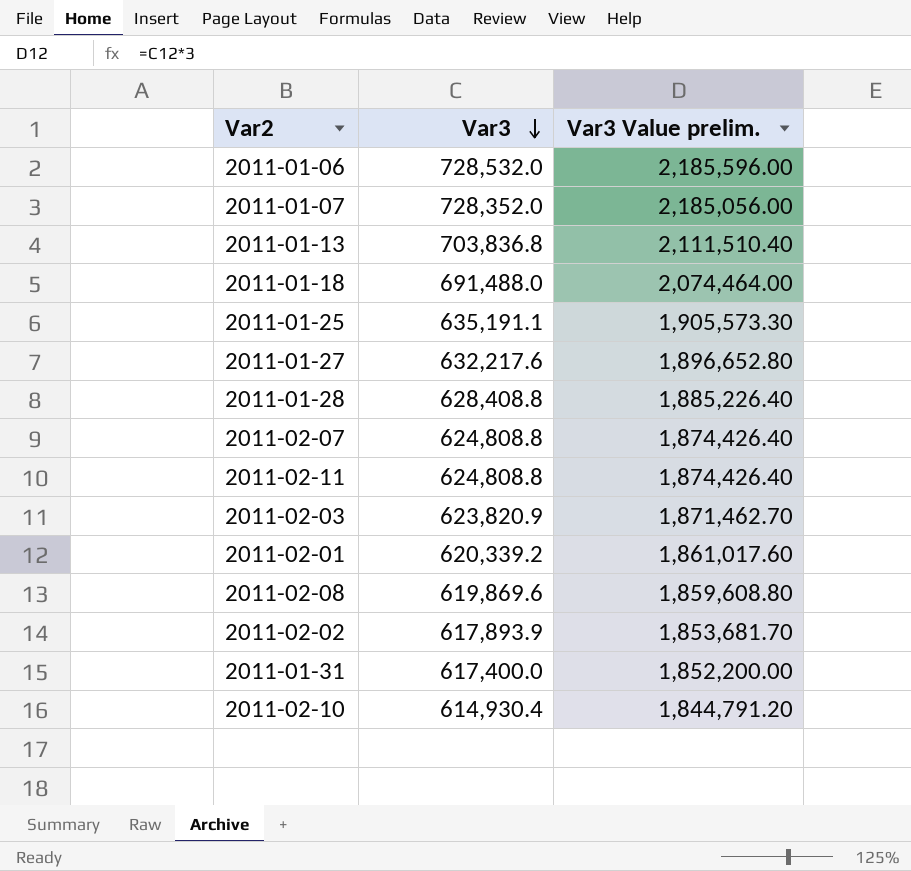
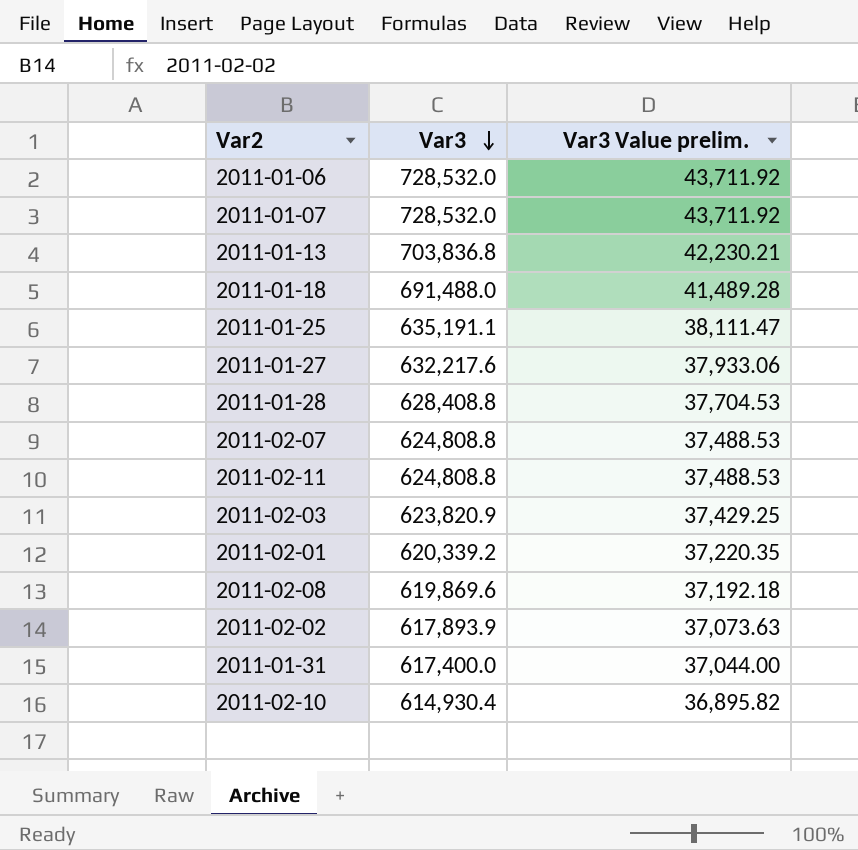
column Var3 Value prelim. | formula: [Var3] * 3 -> [Var3] * 0.06
2011-01-07 | Var3: 728,352.0 -> 728,532.0

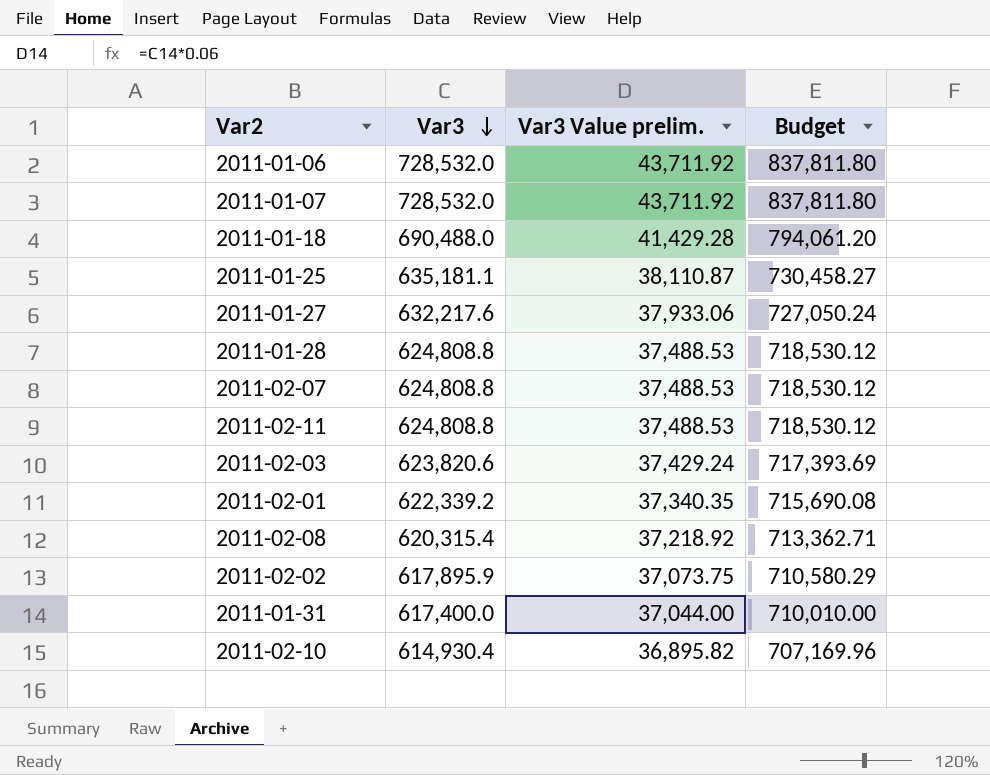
column Budget | formula: none -> [Var3] * 1.15
row 2011-01-13: 703,836.8 | 42,230.21 -> none
2011-01-18 | Var3: 691,488.0 -> 690,488.0
2011-01-18 | Var3 Value prelim.: 41,489.28 -> 41,429.28
2011-01-25 | Var3: 635,191.1 -> 635,181.1
2011-01-25 | Var3 Value prelim.: 38,111.47 -> 38,110.87
2011-01-28 | Var3: 628,408.8 -> 624,808.8
2011-01-28 | Var3 Value prelim.: 37,704.53 -> 37,488.53
2011-02-03 | Var3: 623,820.9 -> 623,820.6
2011-02-03 | Var3 Value prelim.: 37,429.25 -> 37,429.24
2011-02-01 | Var3: 620,339.2 -> 622,339.2
2011-02-01 | Var3 Value prelim.: 37,220.35 -> 37,340.35
2011-02-08 | Var3: 619,869.6 -> 620,315.4
2011-02-08 | Var3 Value prelim.: 37,192.18 -> 37,218.92
2011-02-02 | Var3: 617,893.9 -> 617,895.9
2011-02-02 | Var3 Value prelim.: 37,073.63 -> 37,073.75

